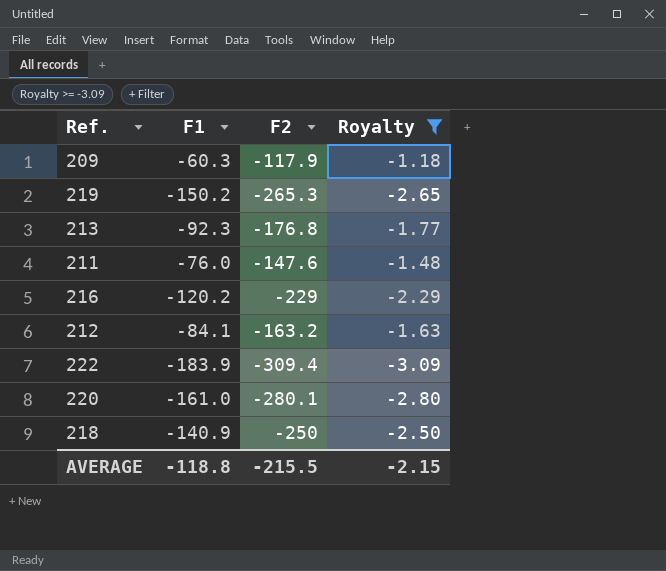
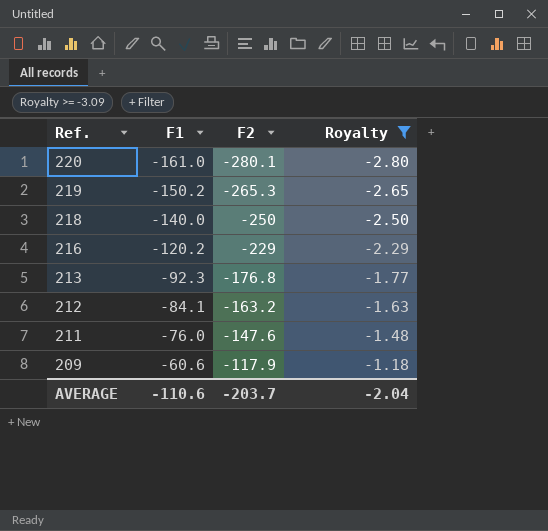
row order: none -> Ref. descending
row 222: -183.9 | -309.4 | -3.09 -> none
218 | F1: -140.9 -> -140.0
209 | F1: -60.3 -> -60.6
AVERAGE | F1: -118.8 -> -110.6
AVERAGE | F2: -215.5 -> -203.7
AVERAGE | Royalty: -2.15 -> -2.04

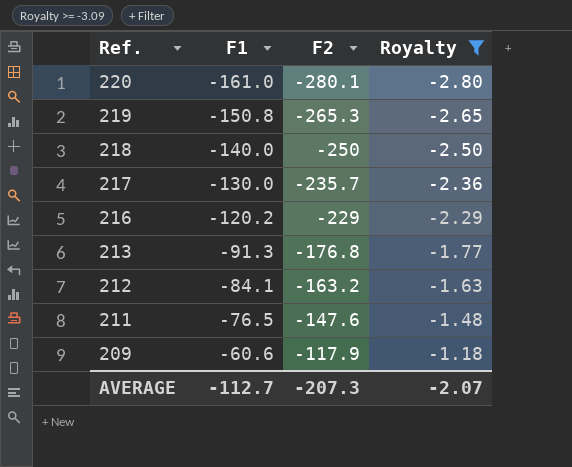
219 | F1: -150.2 -> -150.8
row 217: none -> -130.0 | -235.7 | -2.36
213 | F1: -92.3 -> -91.3
211 | F1: -76.0 -> -76.5
AVERAGE | F1: -110.6 -> -112.7
AVERAGE | F2: -203.7 -> -207.3
AVERAGE | Royalty: -2.04 -> -2.07

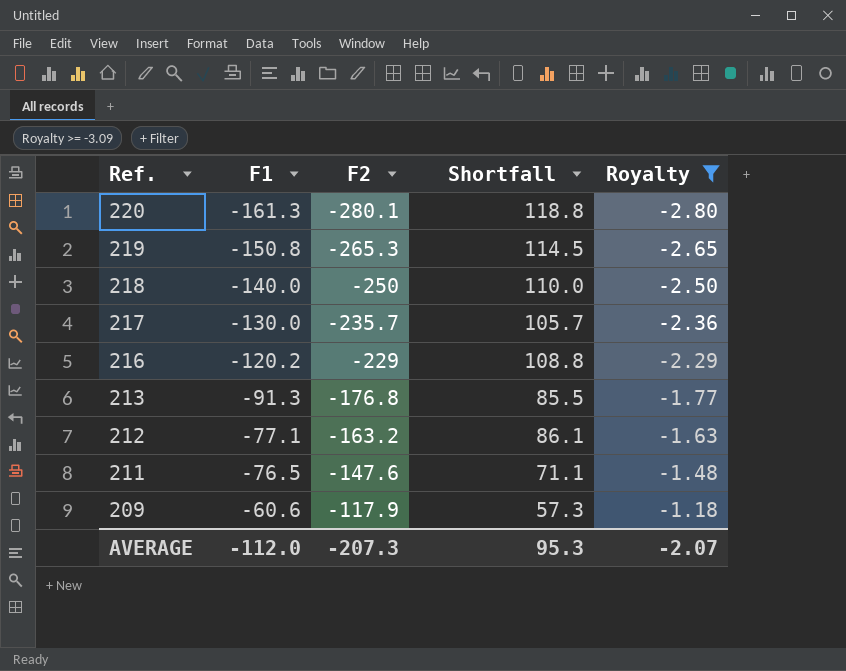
column Shortfall | formula: none -> [F1] - [F2]
220 | F1: -161.0 -> -161.3
212 | F1: -84.1 -> -77.1
AVERAGE | F1: -112.7 -> -112.0

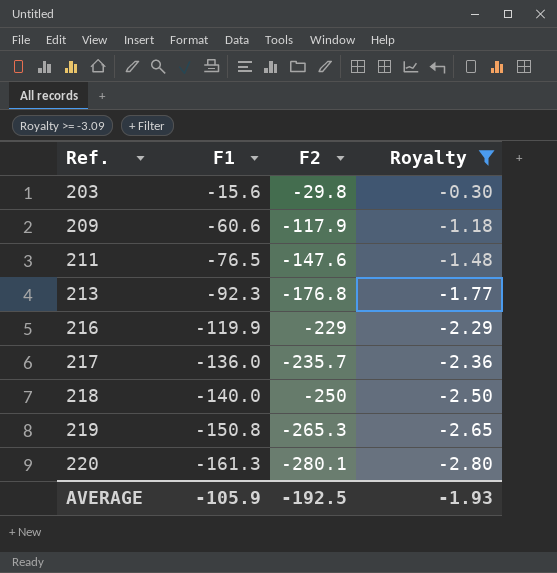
row order: Ref. descending -> Ref. ascending
column Shortfall | formula: [F1] - [F2] -> none
row 212: -77.1 | -163.2 | 86.1 | -1.63 -> none
row 203: none -> -15.6 | -29.8 | -0.30
213 | F1: -91.3 -> -92.3
216 | F1: -120.2 -> -119.9
217 | F1: -130.0 -> -136.0
AVERAGE | F1: -112.0 -> -105.9
AVERAGE | F2: -207.3 -> -192.5
AVERAGE | Royalty: -2.07 -> -1.93

